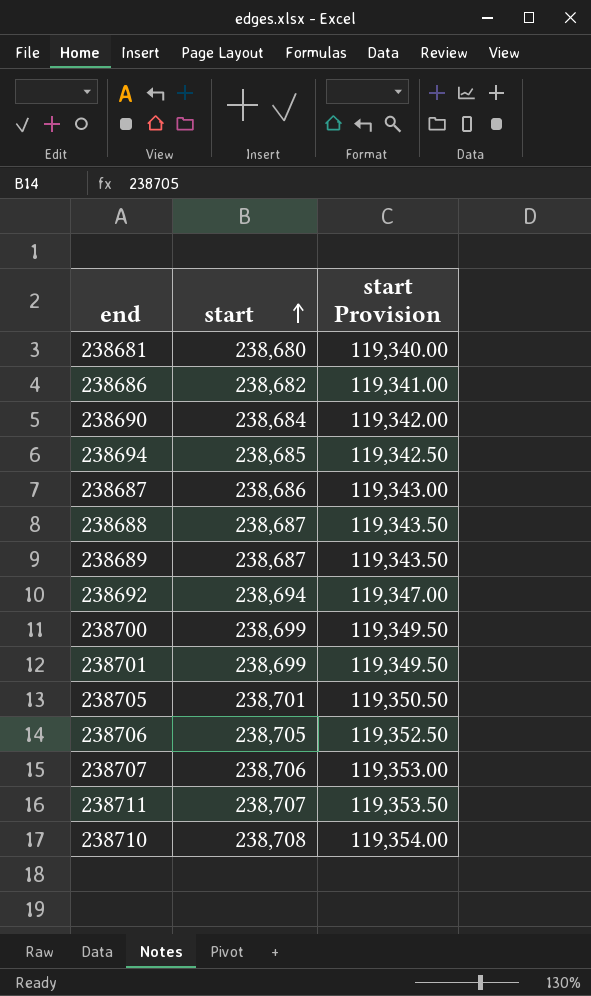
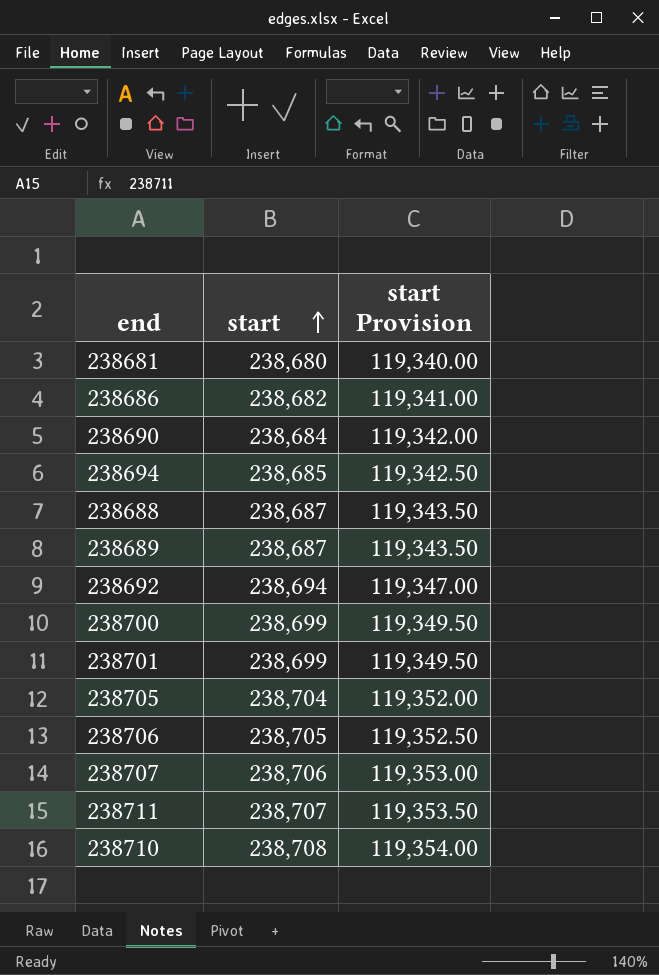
row 238687: 238,686 | 119,343.00 -> none
238705 | start: 238,701 -> 238,704
238705 | start Provision: 119,350.50 -> 119,352.00

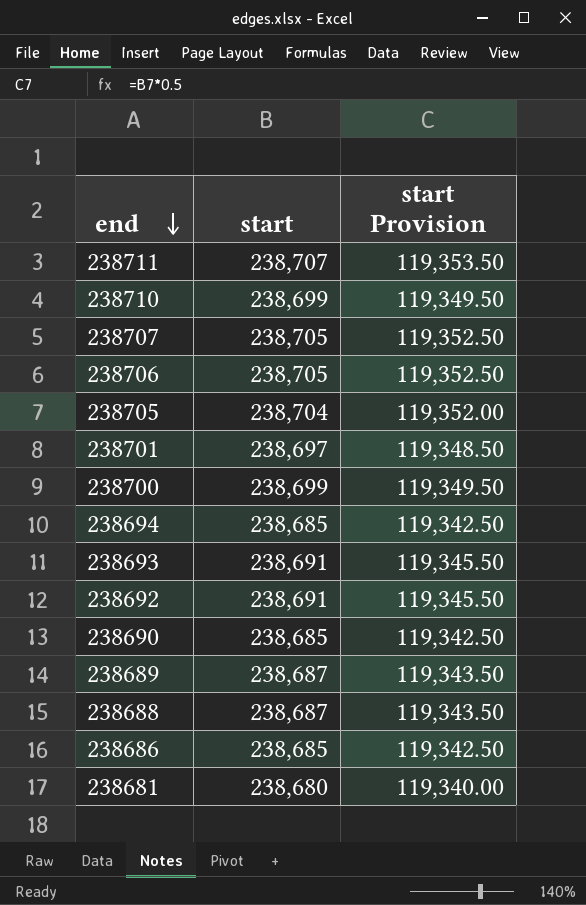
row order: start ascending -> end descending
238710 | start: 238,708 -> 238,699
238710 | start Provision: 119,354.00 -> 119,349.50
238707 | start: 238,706 -> 238,705
238707 | start Provision: 119,353.00 -> 119,352.50
238701 | start: 238,699 -> 238,697
238701 | start Provision: 119,349.50 -> 119,348.50
row 238693: none -> 238,691 | 119,345.50
238692 | start: 238,694 -> 238,691
238692 | start Provision: 119,347.00 -> 119,345.50
238690 | start: 238,684 -> 238,685
238690 | start Provision: 119,342.00 -> 119,342.50
238686 | start: 238,682 -> 238,685
238686 | start Provision: 119,341.00 -> 119,342.50

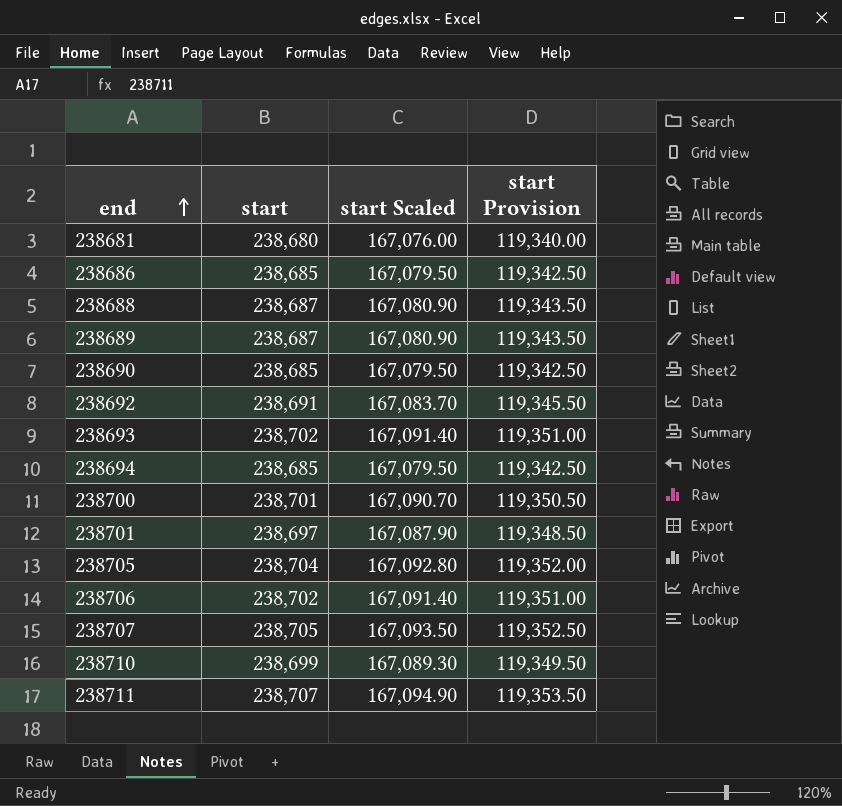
row order: end descending -> end ascending
column start Scaled | formula: none -> [start] * 0.7
238693 | start: 238,691 -> 238,702
238693 | start Provision: 119,345.50 -> 119,351.00
238700 | start: 238,699 -> 238,701
238700 | start Provision: 119,349.50 -> 119,350.50
238706 | start: 238,705 -> 238,702
238706 | start Provision: 119,352.50 -> 119,351.00

